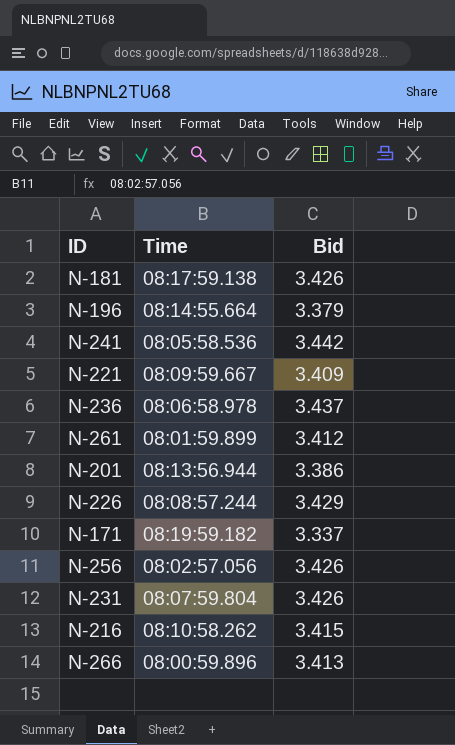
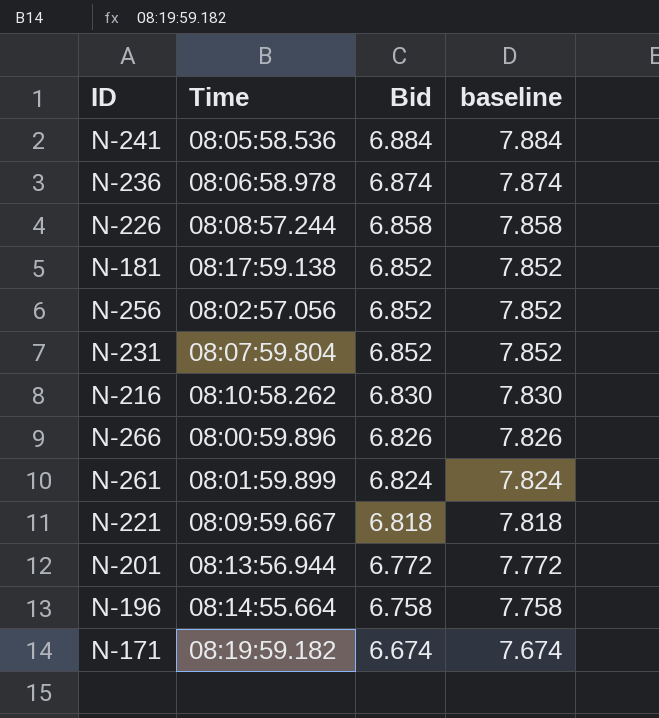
row order: none -> Bid descending
column baseline | formula: none -> [Bid] + 1
N-241 | Bid: 3.442 -> 6.884
N-236 | Bid: 3.437 -> 6.874
N-226 | Bid: 3.429 -> 6.858
N-181 | Bid: 3.426 -> 6.852
N-256 | Bid: 3.426 -> 6.852
N-231 | Bid: 3.426 -> 6.852
N-216 | Bid: 3.415 -> 6.830
N-266 | Bid: 3.413 -> 6.826
N-261 | Bid: 3.412 -> 6.824
N-221 | Bid: 3.409 -> 6.818
N-201 | Bid: 3.386 -> 6.772
N-196 | Bid: 3.379 -> 6.758
N-171 | Bid: 3.337 -> 6.674

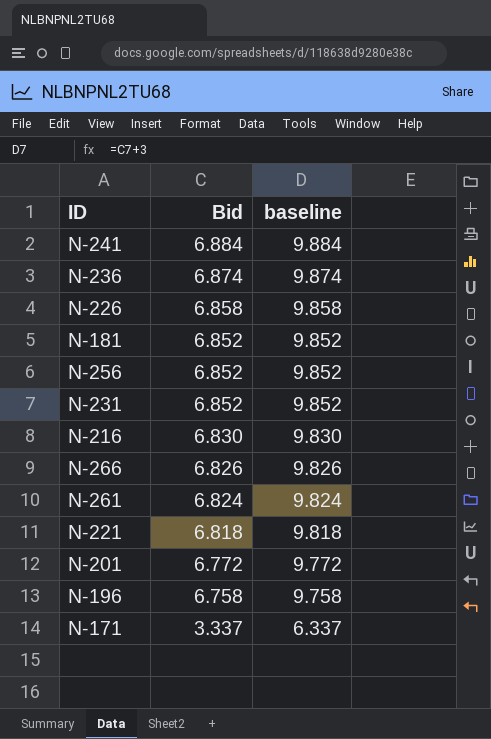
column Time | position: 2 -> none
column baseline | formula: [Bid] + 1 -> [Bid] + 3
N-171 | Bid: 6.674 -> 3.337

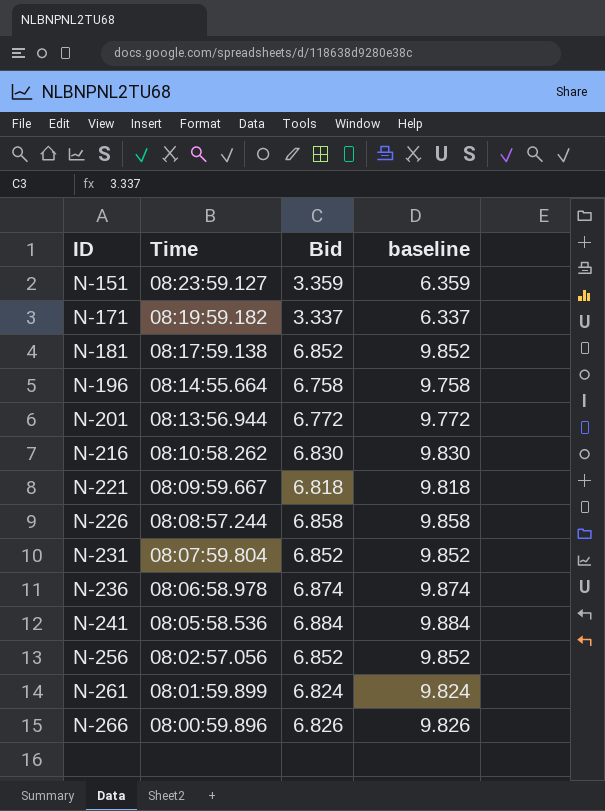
row order: Bid descending -> ID ascending
column Time | position: none -> 2
row N-151: none -> 08:23:59.127 | 3.359 | 6.359

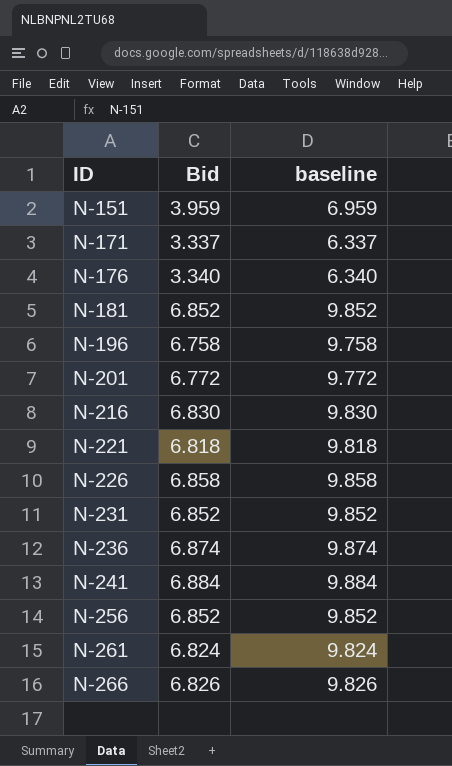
column Time | position: 2 -> none
N-151 | Bid: 3.359 -> 3.959
N-151 | baseline: 6.359 -> 6.959
row N-176: none -> 3.340 | 6.340

